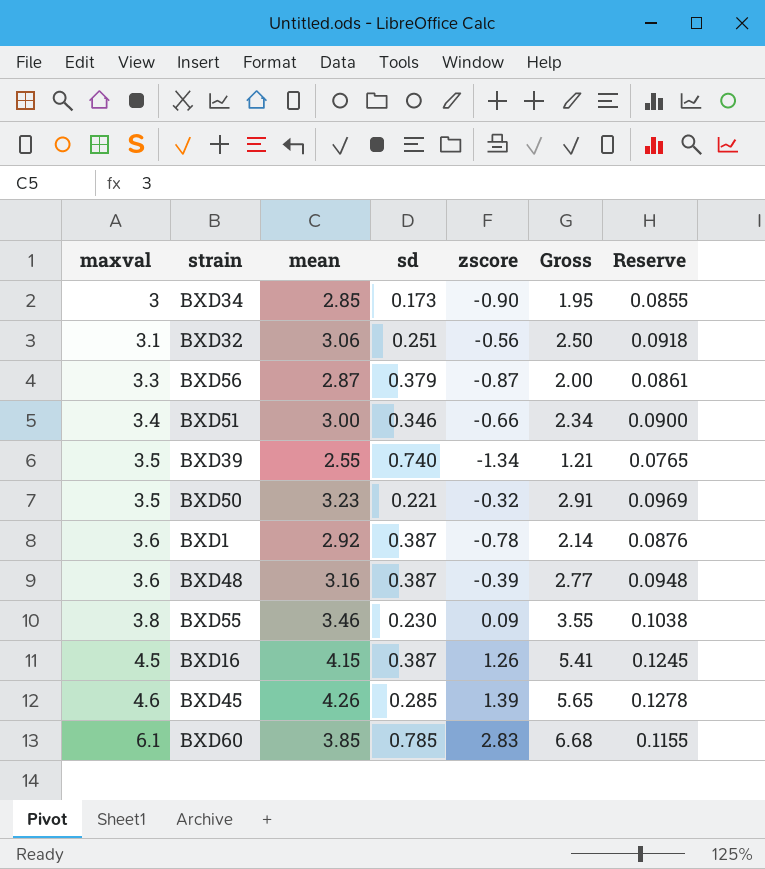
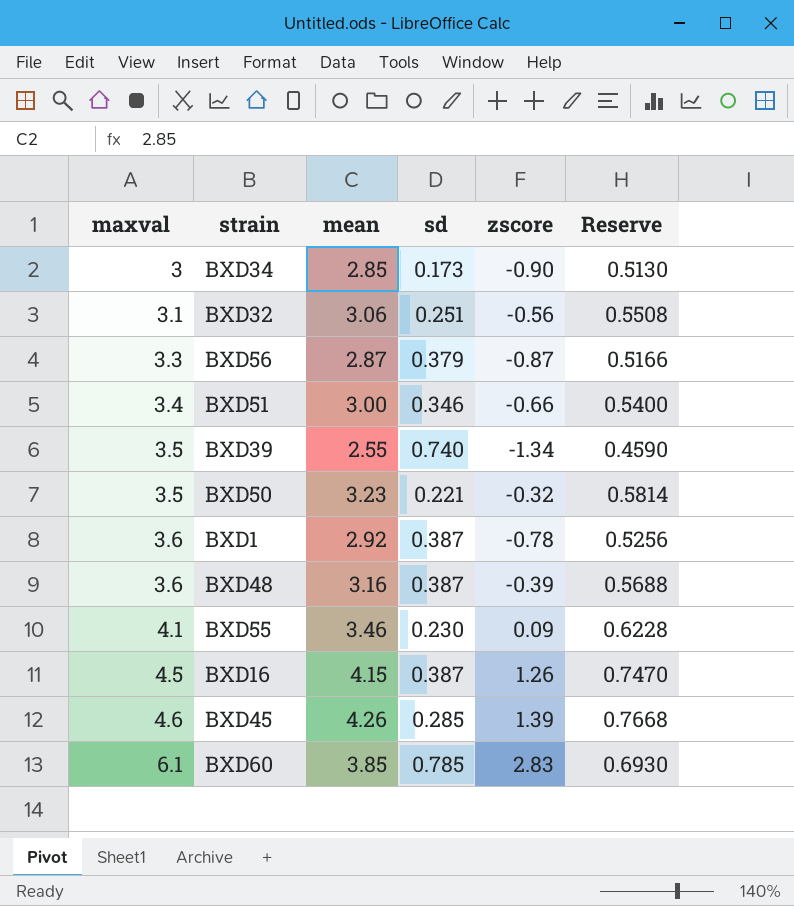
column Gross | formula: [mean] + [zscore] -> none
column Reserve | formula: [mean] * 0.03 -> [mean] * 0.18
BXD55 | maxval: 3.8 -> 4.1

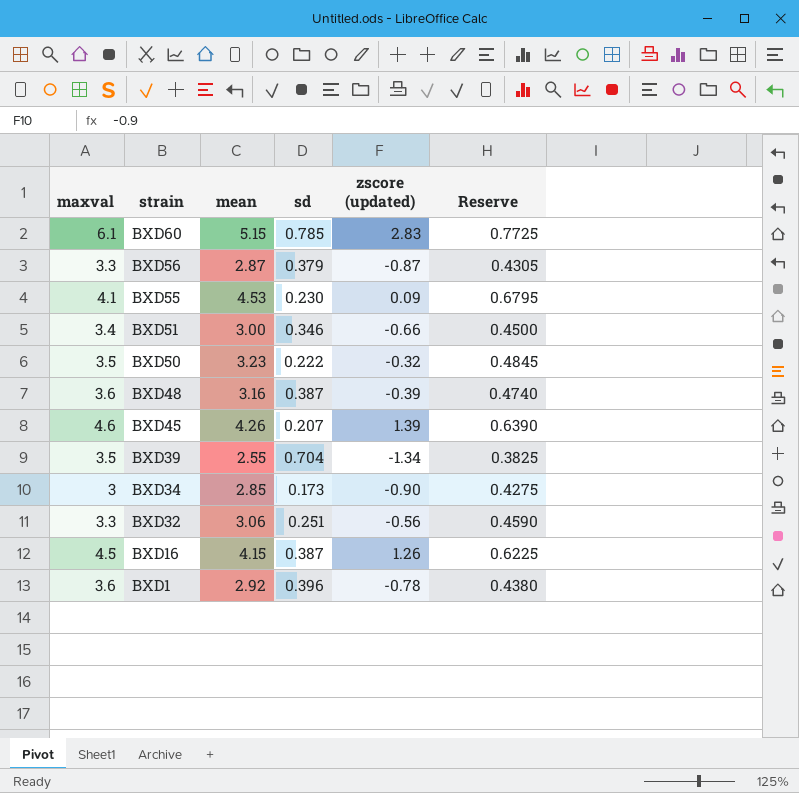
row order: maxval ascending -> strain descending
column name: zscore -> zscore (updated)
column Reserve | formula: [mean] * 0.18 -> [mean] * 0.15
BXD60 | mean: 3.85 -> 5.15
BXD55 | mean: 3.46 -> 4.53
BXD50 | sd: 0.221 -> 0.222
BXD45 | sd: 0.285 -> 0.207
BXD39 | sd: 0.740 -> 0.704
BXD32 | maxval: 3.1 -> 3.3
BXD1 | sd: 0.387 -> 0.396

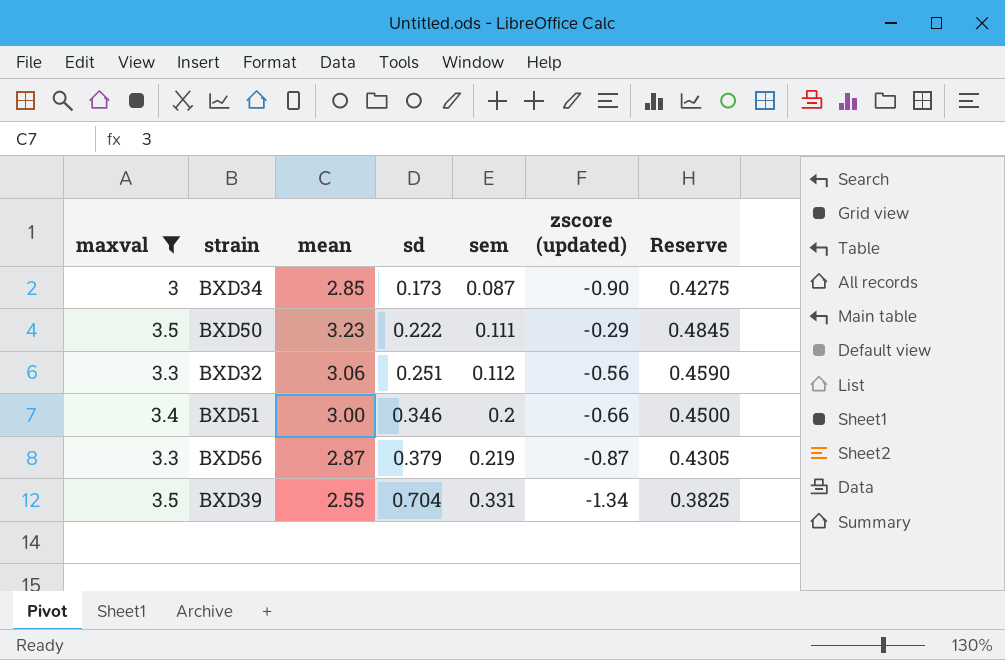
filter: none -> maxval <= 3.5
row order: strain descending -> sd ascending
column sem | position: none -> 5
BXD50 | zscore (updated): -0.32 -> -0.29

